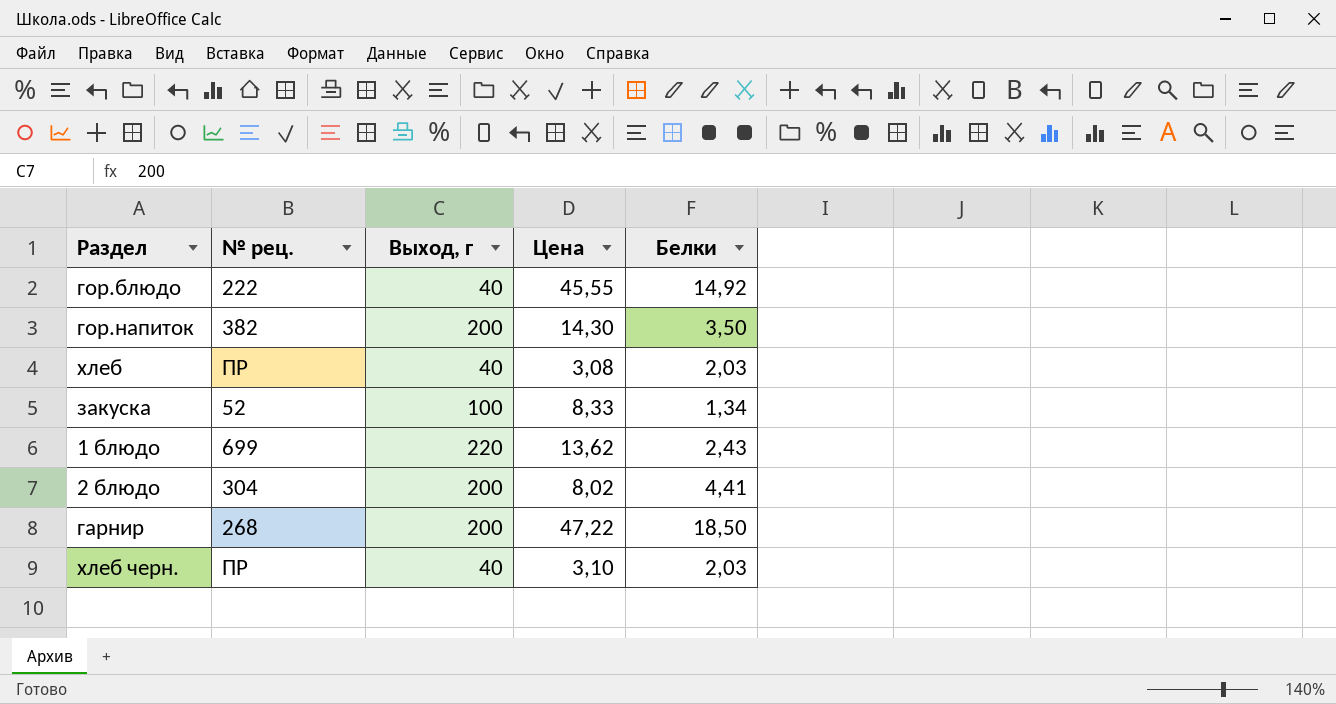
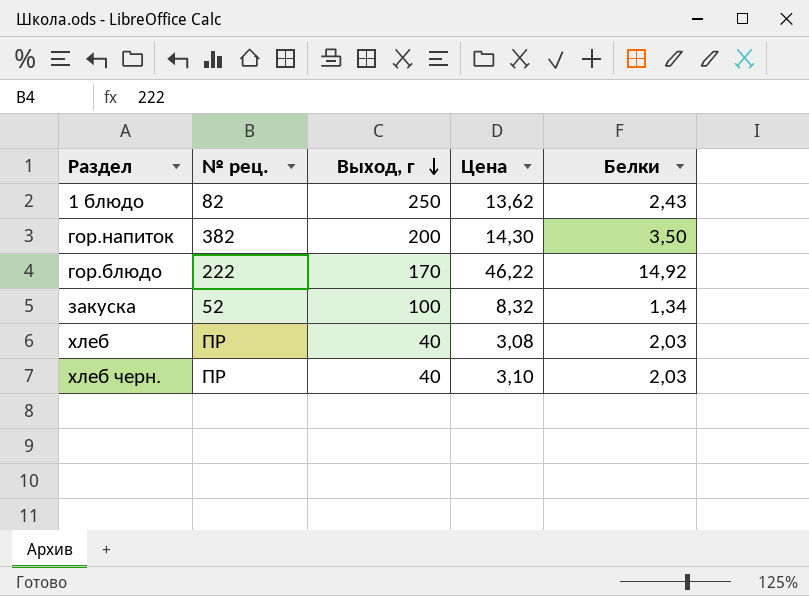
row order: none -> Выход, г descending
row 2 блюдо: 304 | 200 | 8,02 | 4,41 -> none
row гарнир: 268 | 200 | 47,22 | 18,50 -> none
1 блюдо | № рец.: 699 -> 82
1 блюдо | Выход, г: 220 -> 250
гор.блюдо | Выход, г: 40 -> 170
гор.блюдо | Цена: 45,55 -> 46,22
закуска | Цена: 8,33 -> 8,32

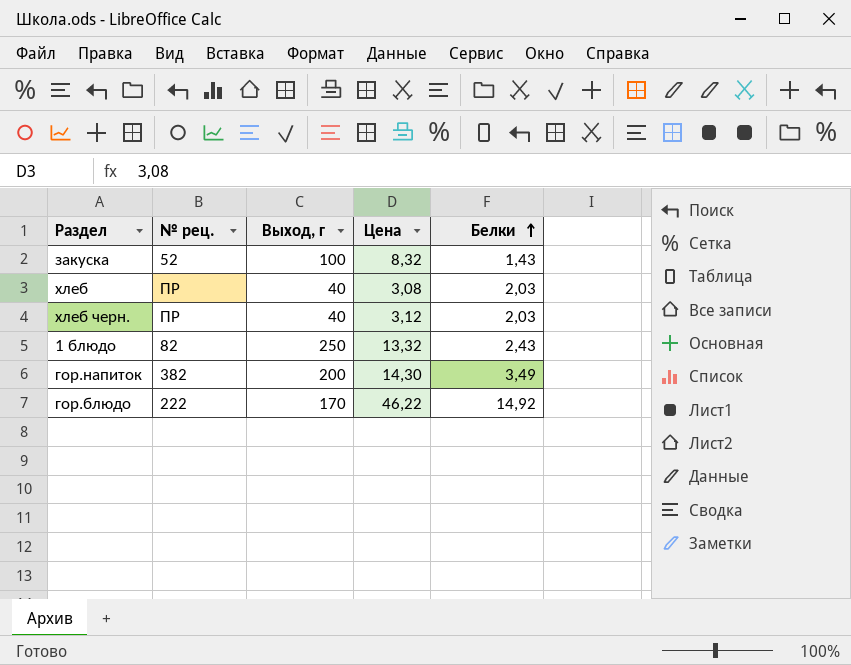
row order: Выход, г descending -> Белки ascending
закуска | Белки: 1,34 -> 1,43
хлеб черн. | Цена: 3,10 -> 3,12
1 блюдо | Цена: 13,62 -> 13,32
гор.напиток | Белки: 3,50 -> 3,49

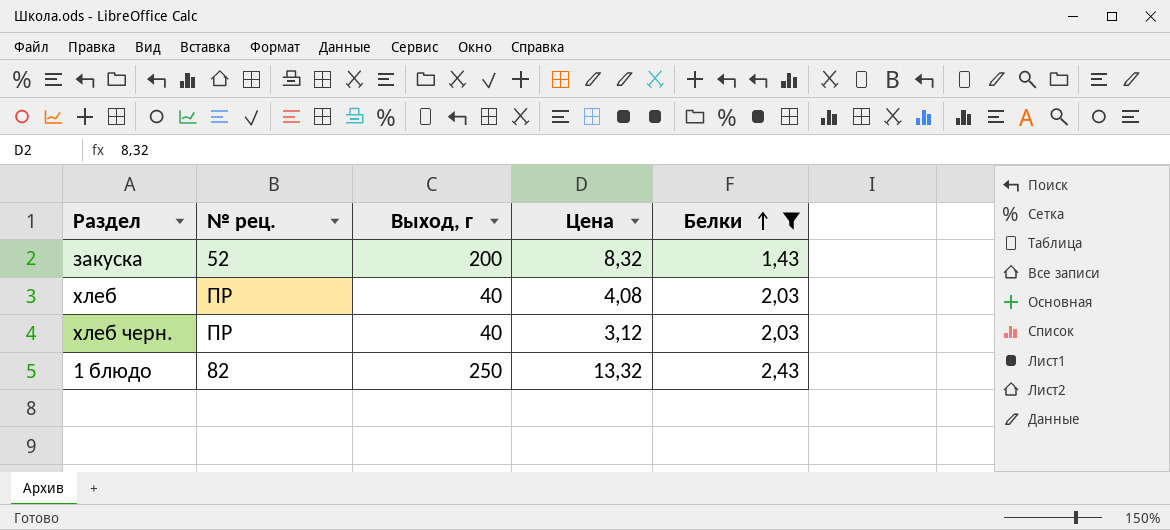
filter: none -> Белки <= 2,43
закуска | Выход, г: 100 -> 200
хлеб | Цена: 3,08 -> 4,08

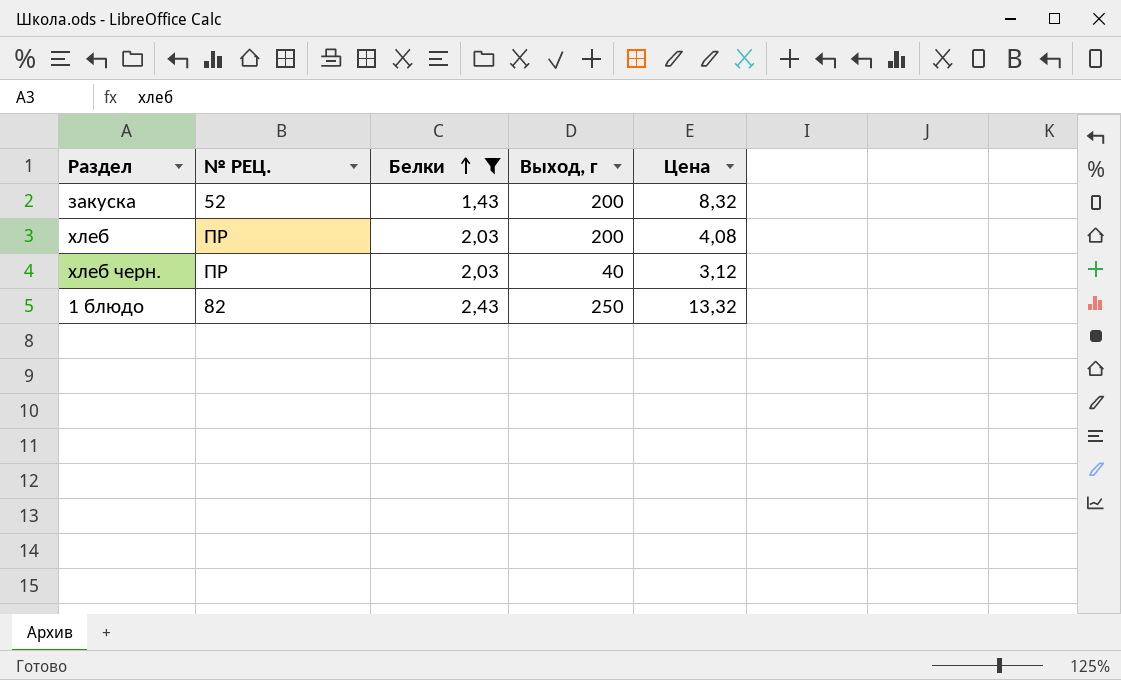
column name: № рец. -> № РЕЦ.
column Белки | position: 5 -> 3
хлеб | Выход, г: 40 -> 200

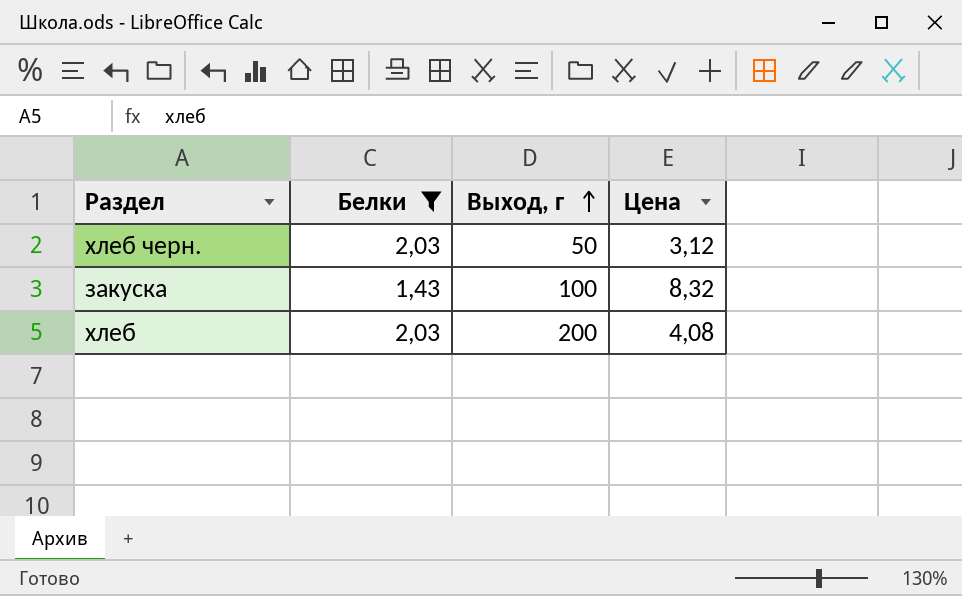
row order: Белки ascending -> Выход, г ascending
column № РЕЦ. | position: 2 -> none
row 1 блюдо: 82 | 2,43 | 250 | 13,32 -> none
хлеб черн. | Выход, г: 40 -> 50
закуска | Выход, г: 200 -> 100

